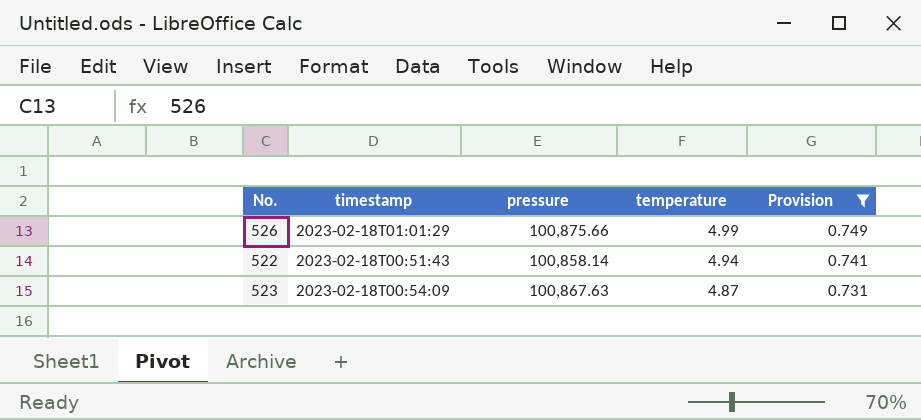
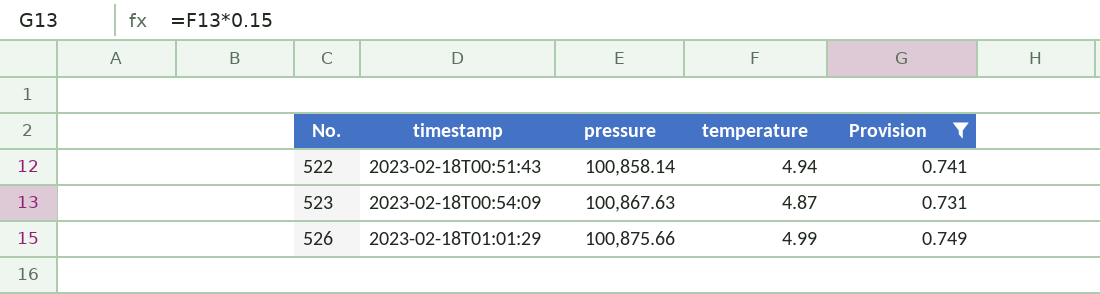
row order: temperature descending -> No. ascending

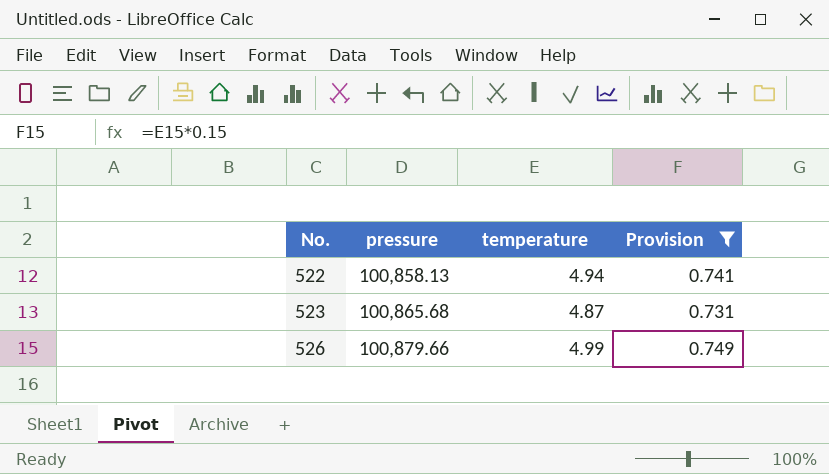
column timestamp | position: 2 -> none
522 | pressure: 100,858.14 -> 100,858.13
523 | pressure: 100,867.63 -> 100,865.68
526 | pressure: 100,875.66 -> 100,879.66

